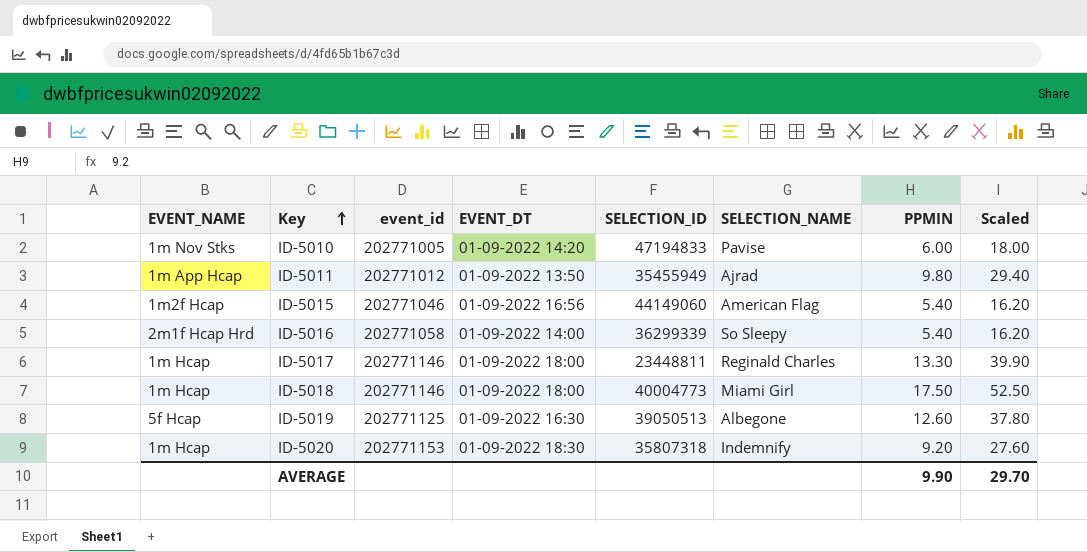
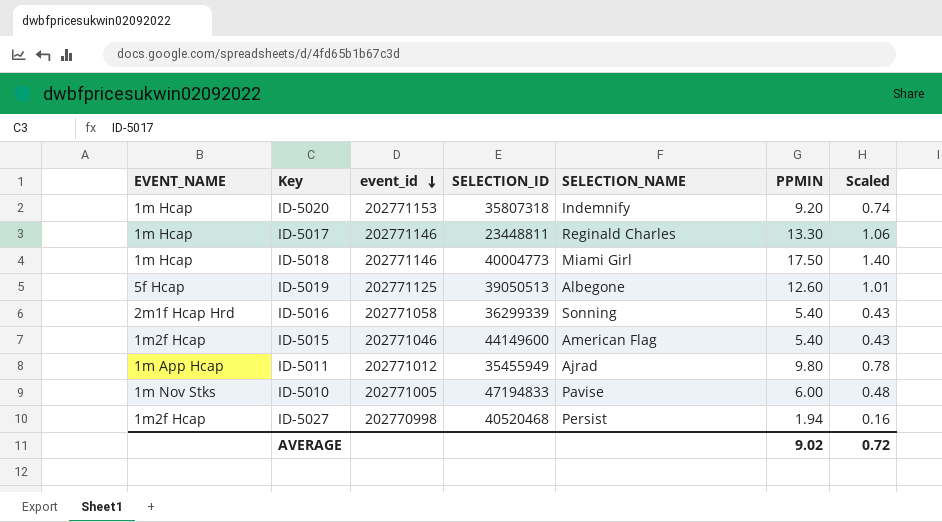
row order: Key ascending -> event_id descending
column EVENT_DT | position: 4 -> none
column Scaled | formula: [PPMIN] * 3 -> [PPMIN] * 0.08
ID-5016 | SELECTION_NAME: So Sleepy -> Sonning
ID-5015 | SELECTION_ID: 44149060 -> 44149600
row ID-5027: none -> 1m2f Hcap | 202770998 | 40520468 | Persist | 1.94 | 0.16
AVERAGE | PPMIN: 9.90 -> 9.02
AVERAGE | Scaled: 29.70 -> 0.72

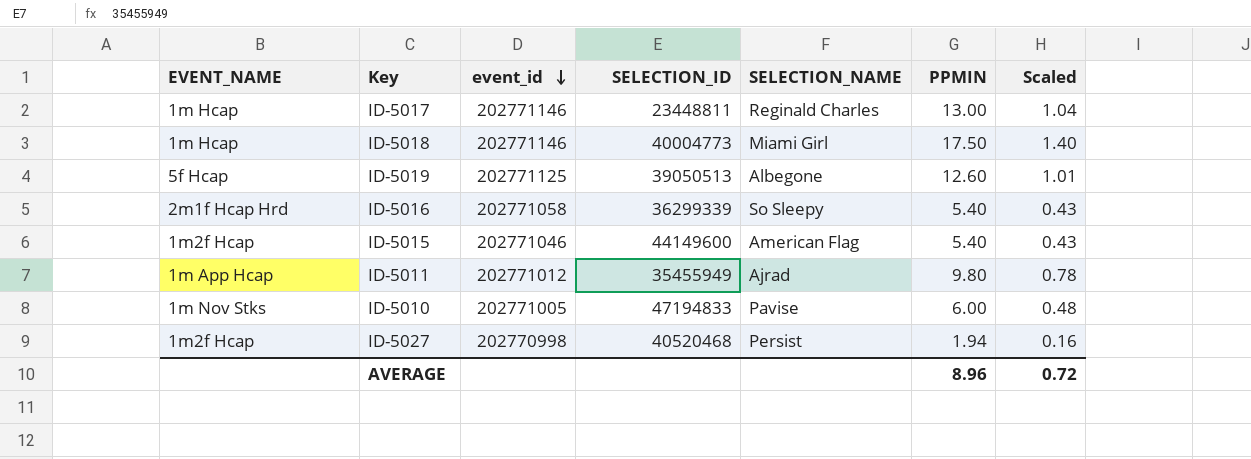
row ID-5020: 1m Hcap | 202771153 | 35807318 | Indemnify | 9.20 | 0.74 -> none
ID-5017 | PPMIN: 13.30 -> 13.00
ID-5017 | Scaled: 1.06 -> 1.04
ID-5016 | SELECTION_NAME: Sonning -> So Sleepy
AVERAGE | PPMIN: 9.02 -> 8.96

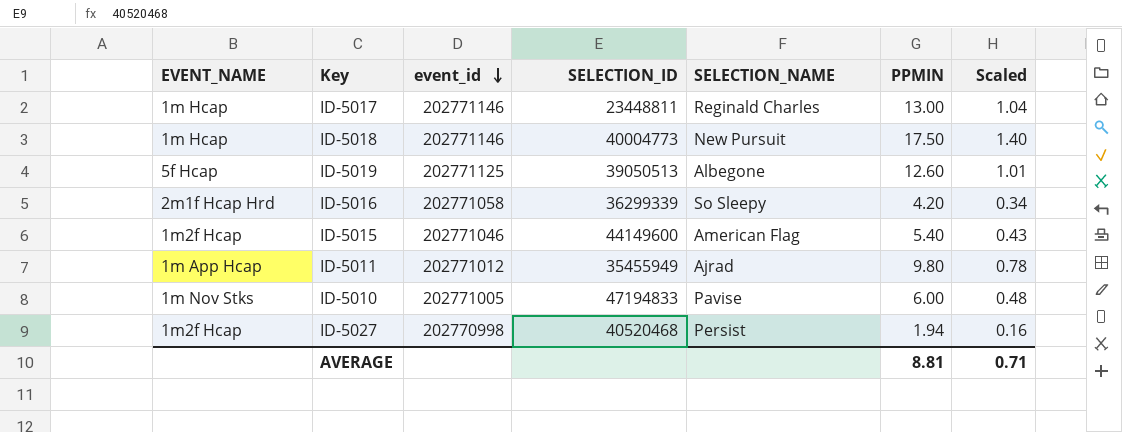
ID-5018 | SELECTION_NAME: Miami Girl -> New Pursuit
ID-5016 | PPMIN: 5.40 -> 4.20
ID-5016 | Scaled: 0.43 -> 0.34
AVERAGE | PPMIN: 8.96 -> 8.81
AVERAGE | Scaled: 0.72 -> 0.71

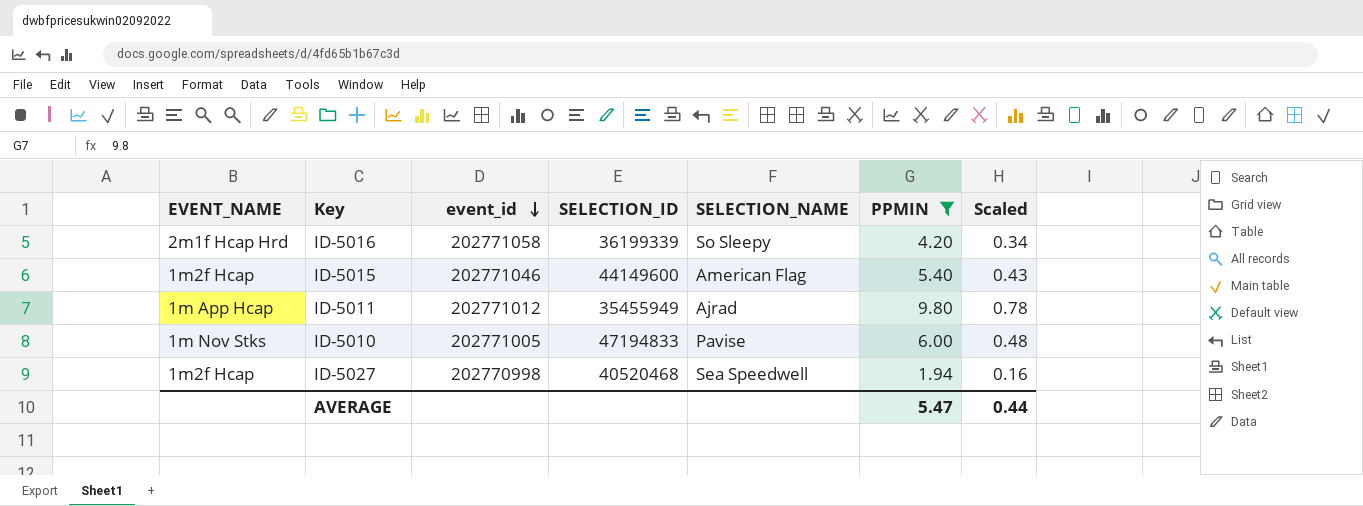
filter: none -> PPMIN <= 9.80
ID-5016 | SELECTION_ID: 36299339 -> 36199339
ID-5027 | SELECTION_NAME: Persist -> Sea Speedwell
AVERAGE | PPMIN: 8.81 -> 5.47
AVERAGE | Scaled: 0.71 -> 0.44

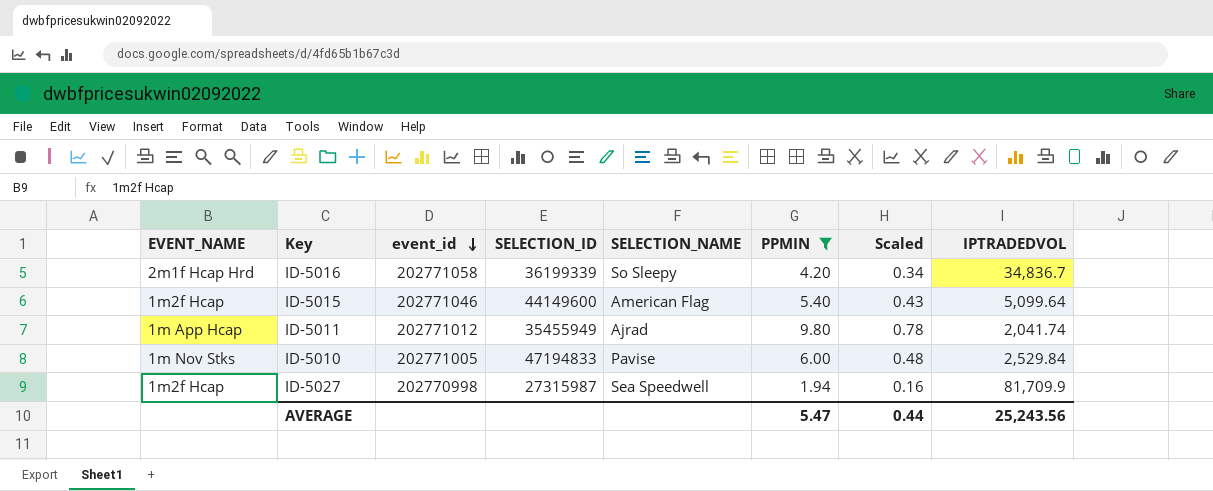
column IPTRADEDVOL | position: none -> 8
ID-5027 | SELECTION_ID: 40520468 -> 27315987

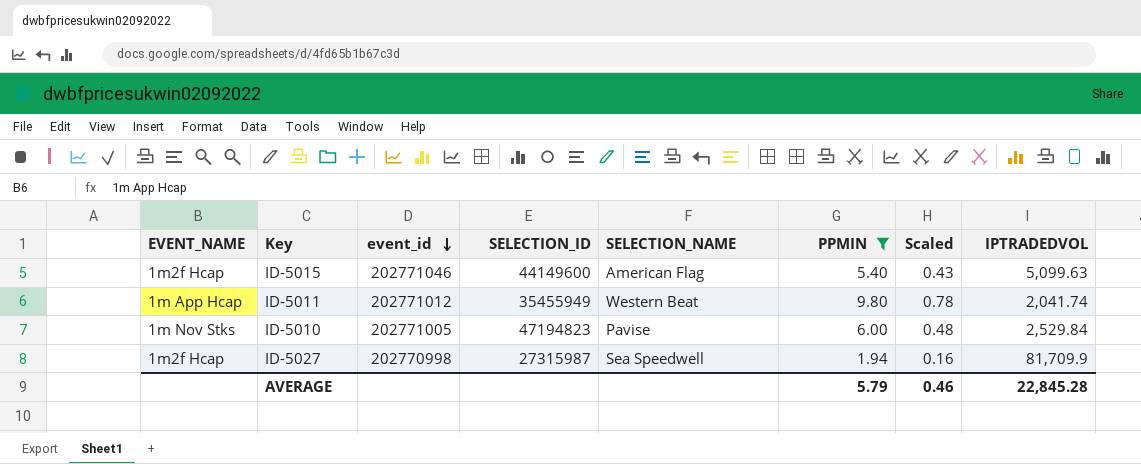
row ID-5016: 2m1f Hcap Hrd | 202771058 | 36199339 | So Sleepy | 4.20 | 0.34 | 34,836.7 -> none
ID-5015 | IPTRADEDVOL: 5,099.64 -> 5,099.63
ID-5011 | SELECTION_NAME: Ajrad -> Western Beat
ID-5010 | SELECTION_ID: 47194833 -> 47194823
AVERAGE | PPMIN: 5.47 -> 5.79
AVERAGE | Scaled: 0.44 -> 0.46
AVERAGE | IPTRADEDVOL: 25,243.56 -> 22,845.28

